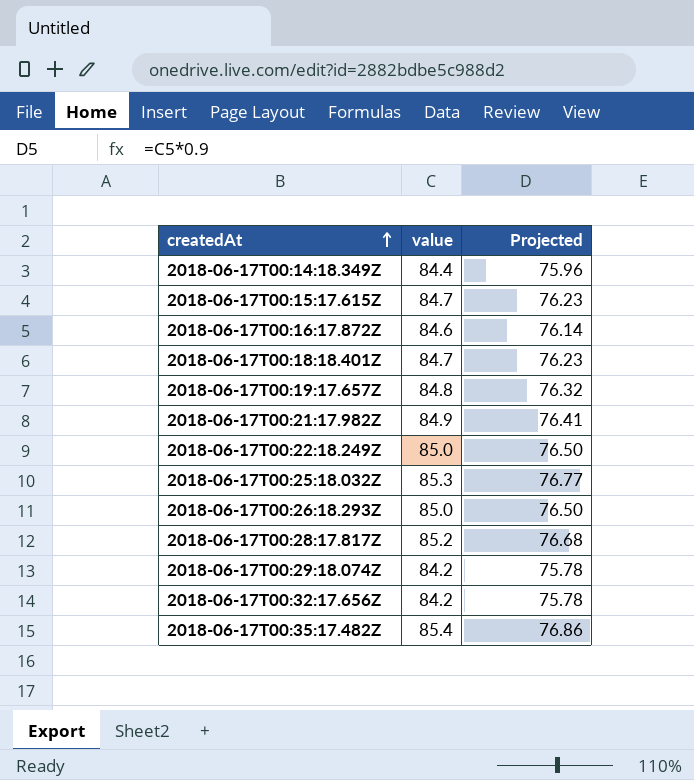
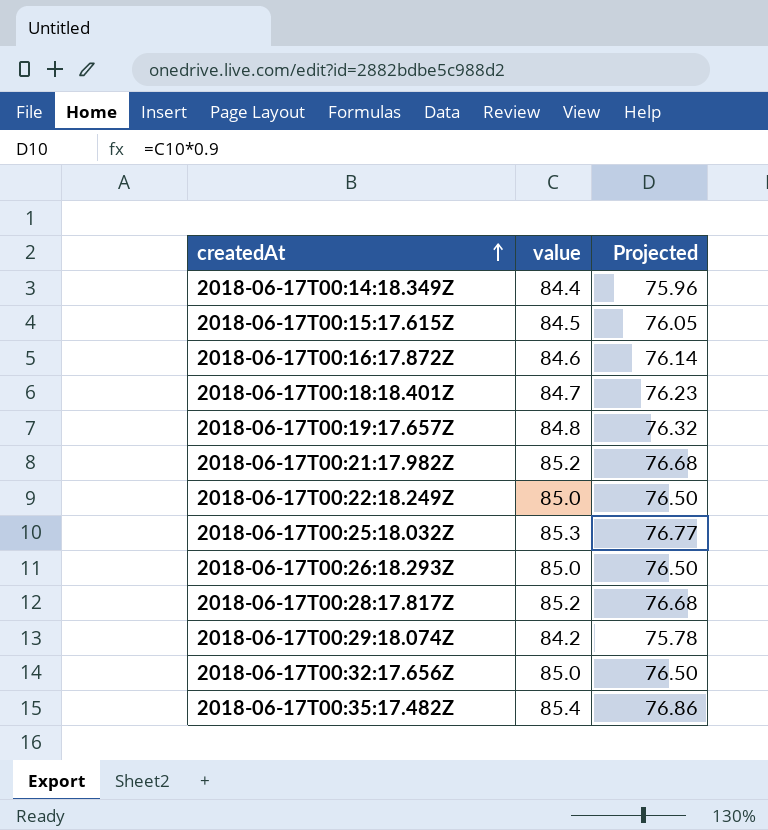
2018-06-17T00:15:17.615Z | value: 84.7 -> 84.5
2018-06-17T00:15:17.615Z | Projected: 76.23 -> 76.05
2018-06-17T00:21:17.982Z | value: 84.9 -> 85.2
2018-06-17T00:21:17.982Z | Projected: 76.41 -> 76.68
2018-06-17T00:32:17.656Z | value: 84.2 -> 85.0
2018-06-17T00:32:17.656Z | Projected: 75.78 -> 76.50

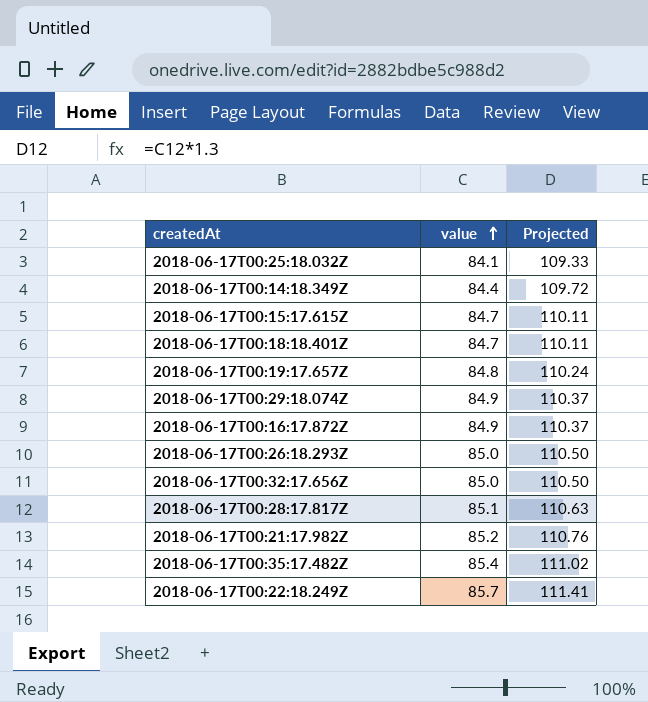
row order: createdAt ascending -> value ascending
column Projected | formula: [value] * 0.9 -> [value] * 1.3
2018-06-17T00:25:18.032Z | value: 85.3 -> 84.1
2018-06-17T00:15:17.615Z | value: 84.5 -> 84.7
2018-06-17T00:29:18.074Z | value: 84.2 -> 84.9
2018-06-17T00:16:17.872Z | value: 84.6 -> 84.9
2018-06-17T00:28:17.817Z | value: 85.2 -> 85.1
2018-06-17T00:22:18.249Z | value: 85.0 -> 85.7

